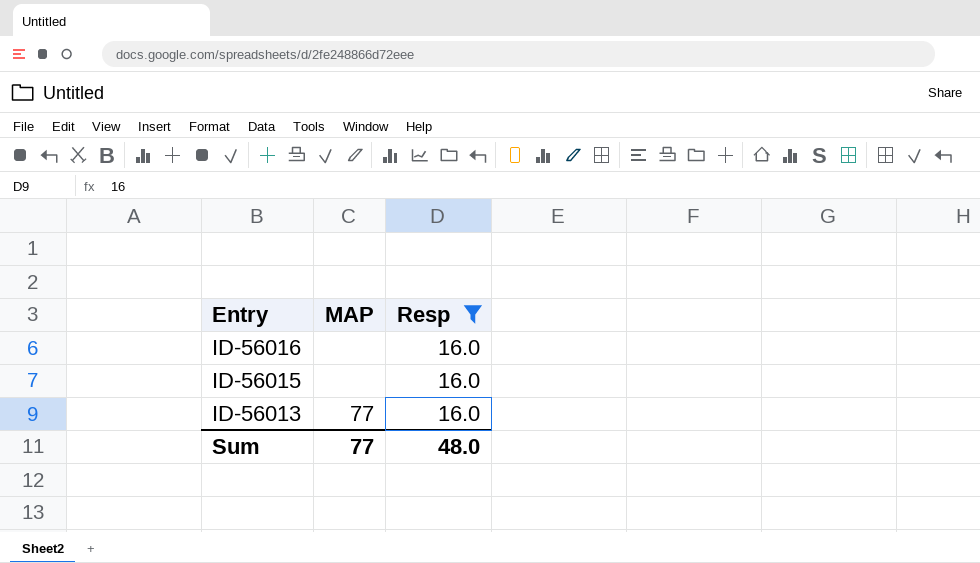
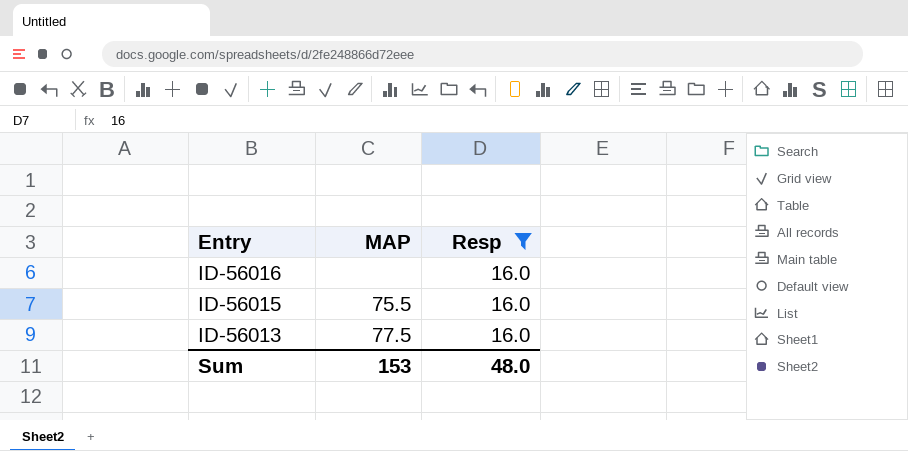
ID-56015 | MAP: none -> 75.5
ID-56013 | MAP: 77 -> 77.5
Sum | MAP: 77 -> 153

